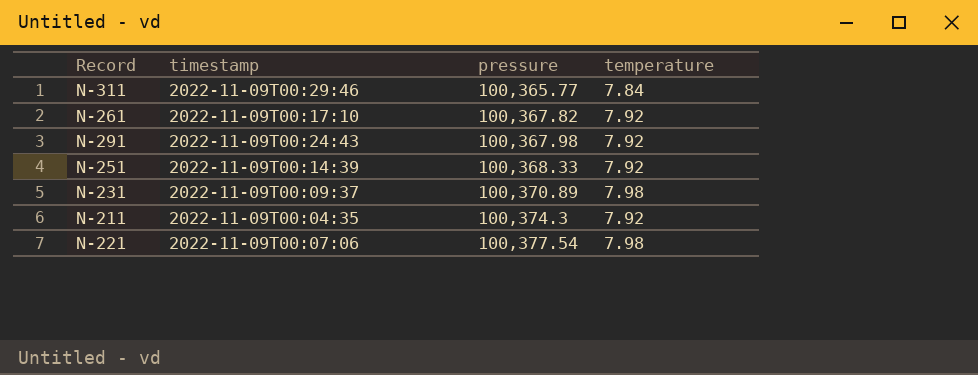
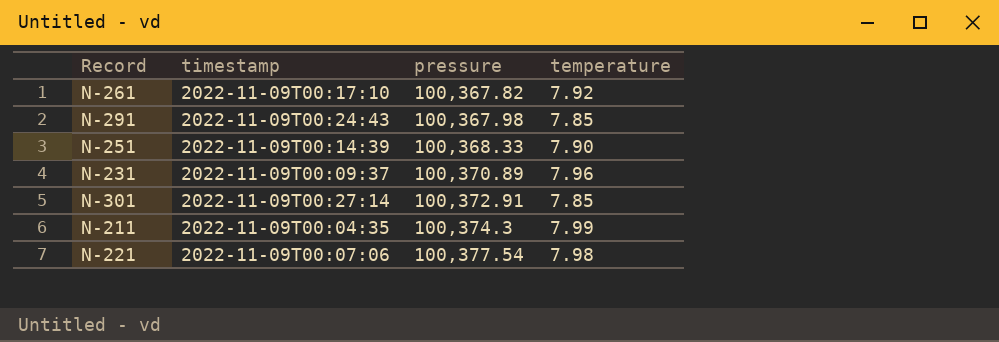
row N-311: 2022-11-09T00:29:46 | 100,365.77 | 7.84 -> none
N-291 | temperature: 7.92 -> 7.85
N-251 | temperature: 7.92 -> 7.90
N-231 | temperature: 7.98 -> 7.96
row N-301: none -> 2022-11-09T00:27:14 | 100,372.91 | 7.85
N-211 | temperature: 7.92 -> 7.99

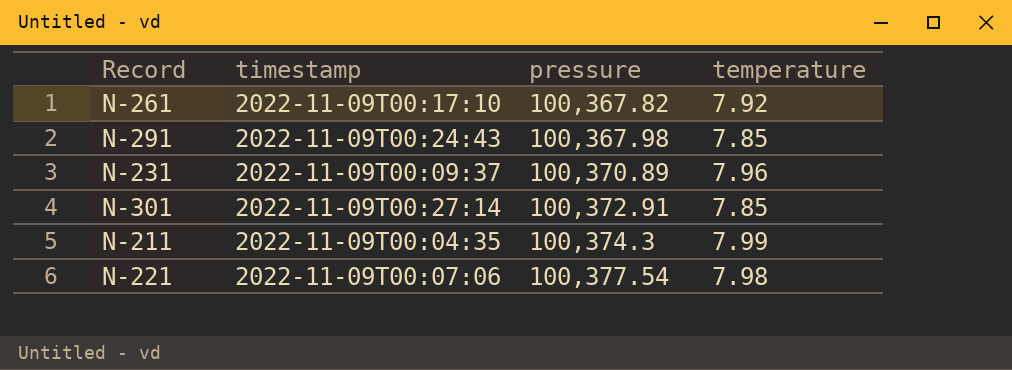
row N-251: 2022-11-09T00:14:39 | 100,368.33 | 7.90 -> none

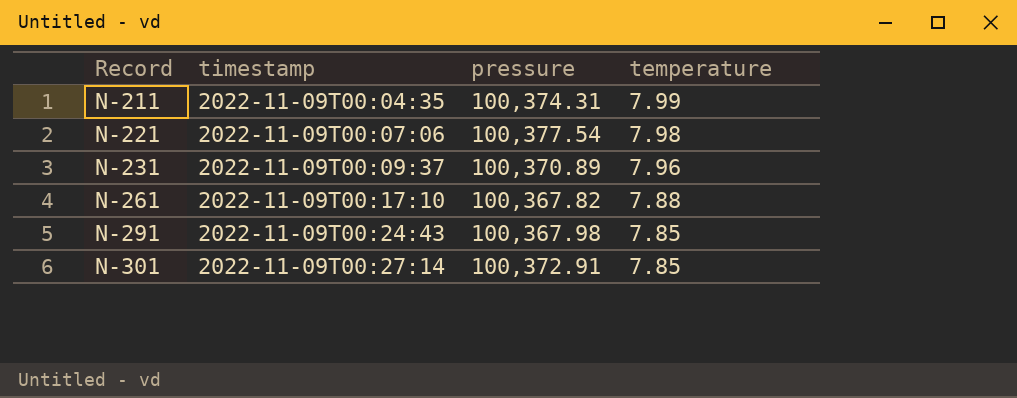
row order: pressure ascending -> Record ascending
N-211 | pressure: 100,374.3 -> 100,374.31
N-261 | temperature: 7.92 -> 7.88

